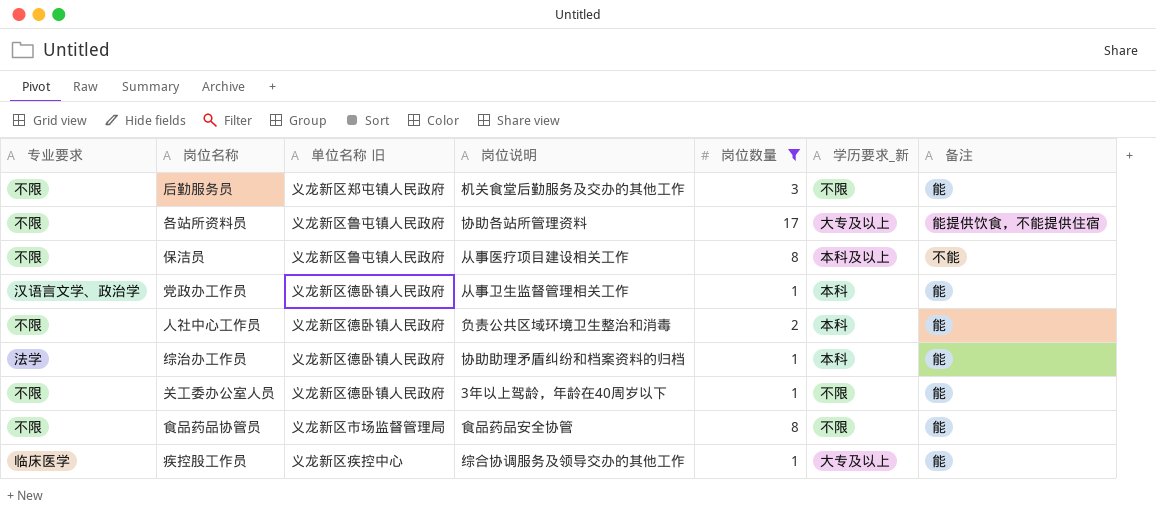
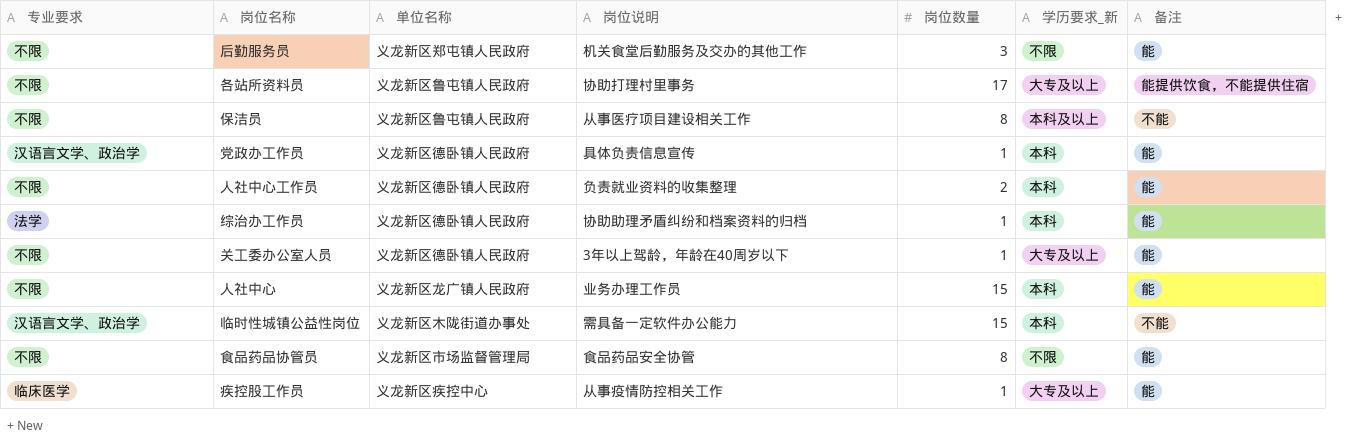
filter: 岗位数量 != 15 -> none
column name: 单位名称 旧 -> 单位名称
各站所资料员 | 岗位说明: 协助各站所管理资料 -> 协助打理村里事务
党政办工作员 | 岗位说明: 从事卫生监督管理相关工作 -> 具体负责信息宣传
人社中心工作员 | 岗位说明: 负责公共区域环境卫生整治和消毒 -> 负责就业资料的收集整理
关工委办公室人员 | 学历要求_新: 不限 -> 大专及以上
疾控股工作员 | 岗位说明: 综合协调服务及领导交办的其他工作 -> 从事疫情防控相关工作

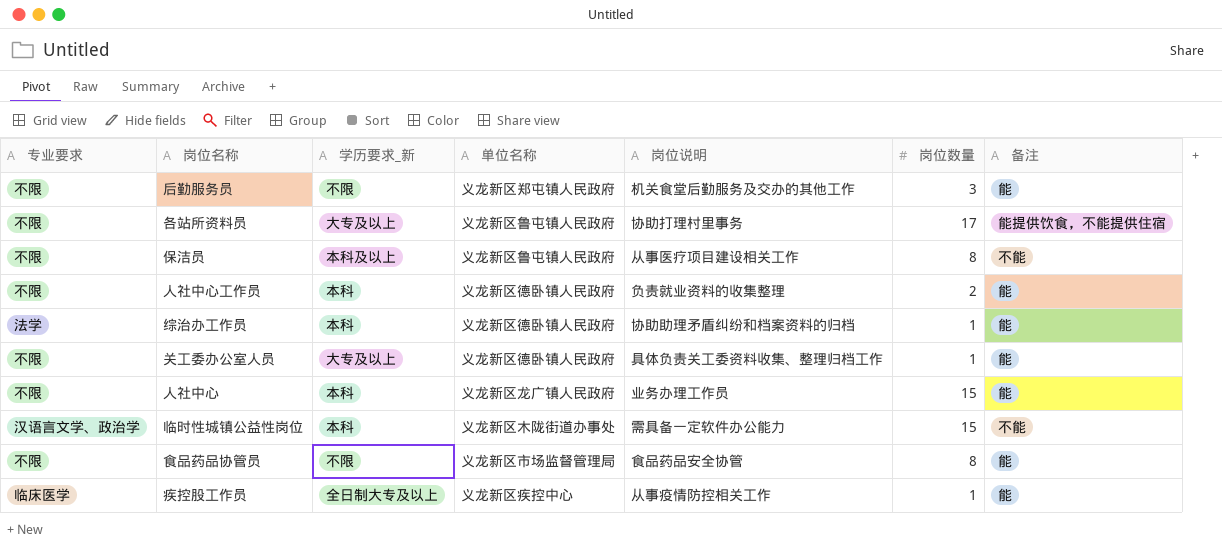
column 学历要求_新 | position: 6 -> 3
row 党政办工作员: 汉语言文学、政治学 | 义龙新区德卧镇人民政府 | 具体负责信息宣传 | 1 | 本科 | 能 -> none
关工委办公室人员 | 岗位说明: 3年以上驾龄，年龄在40周岁以下 -> 具体负责关工委资料收集、整理归档工作
疾控股工作员 | 学历要求_新: 大专及以上 -> 全日制大专及以上

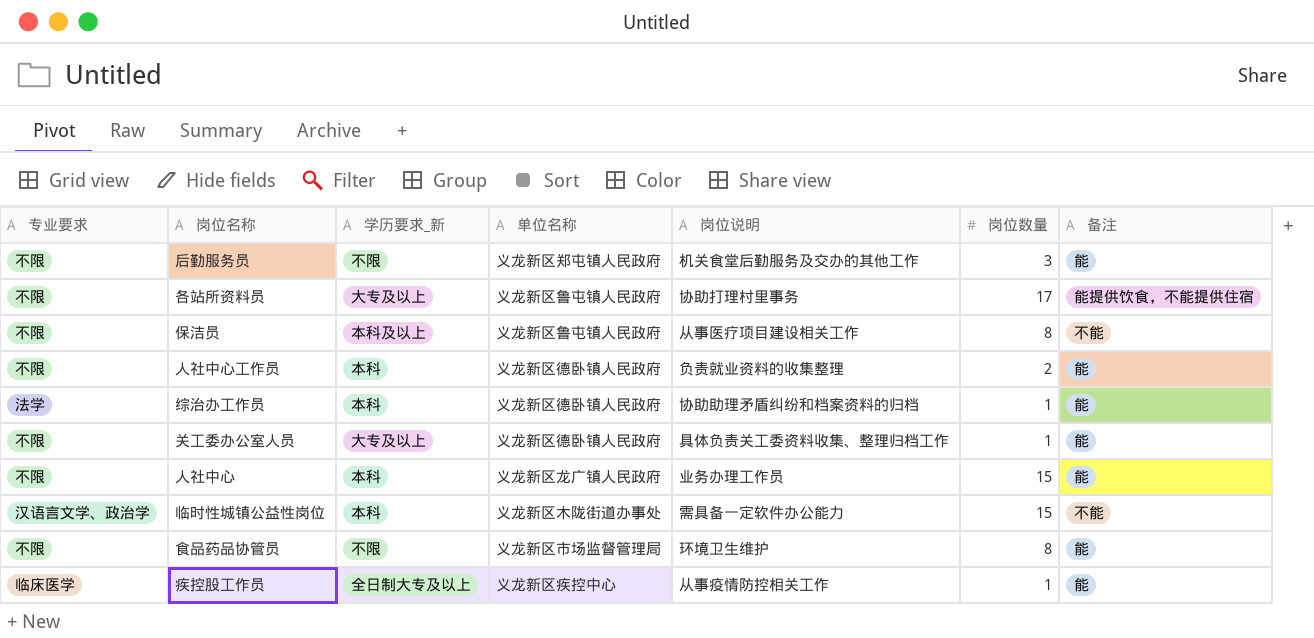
食品药品协管员 | 岗位说明: 食品药品安全协管 -> 环境卫生维护

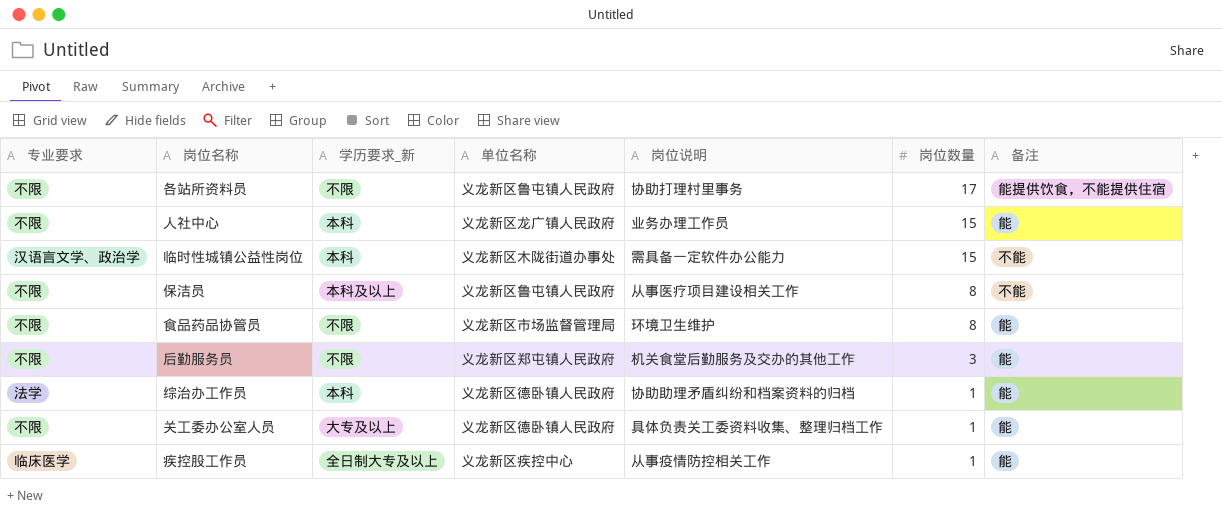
row order: none -> 岗位数量 descending
row 人社中心工作员: 不限 | 本科 | 义龙新区德卧镇人民政府 | 负责就业资料的收集整理 | 2 | 能 -> none
各站所资料员 | 学历要求_新: 大专及以上 -> 不限

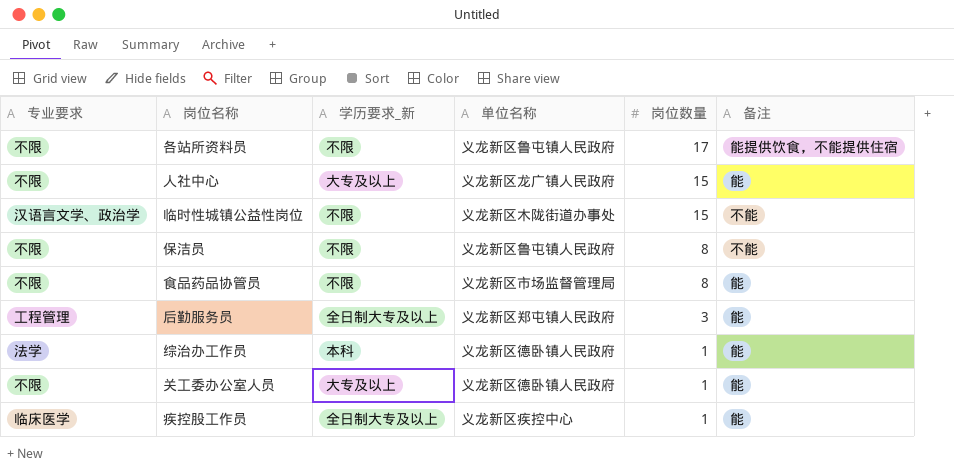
column 岗位说明 | position: 5 -> none
人社中心 | 学历要求_新: 本科 -> 大专及以上
临时性城镇公益性岗位 | 学历要求_新: 本科 -> 不限
保洁员 | 学历要求_新: 本科及以上 -> 不限
后勤服务员 | 专业要求: 不限 -> 工程管理
后勤服务员 | 学历要求_新: 不限 -> 全日制大专及以上

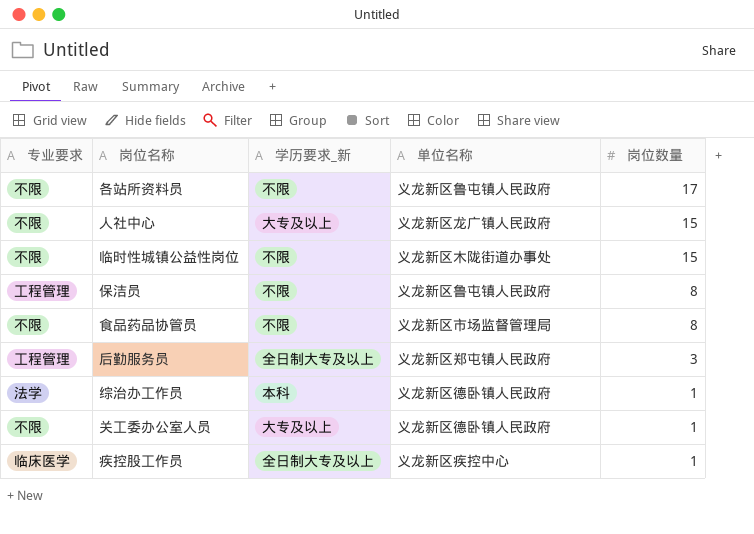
column 备注 | position: 6 -> none
临时性城镇公益性岗位 | 专业要求: 汉语言文学、政治学 -> 不限
保洁员 | 专业要求: 不限 -> 工程管理

